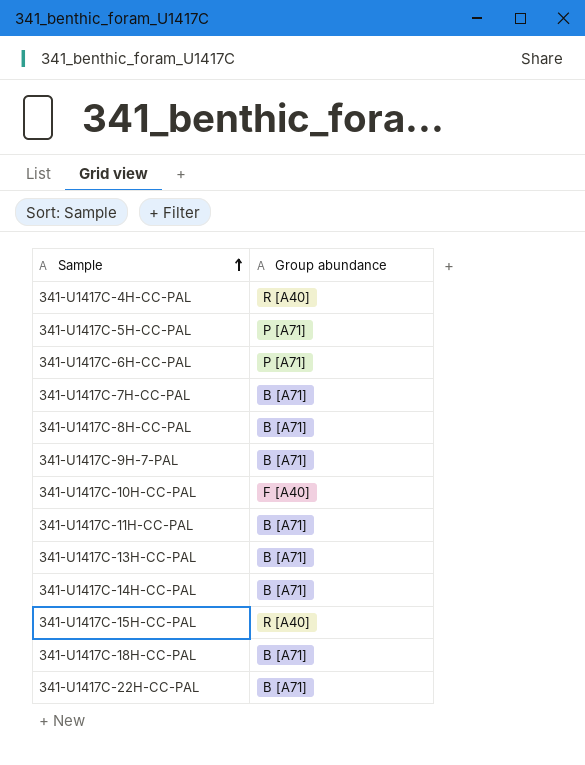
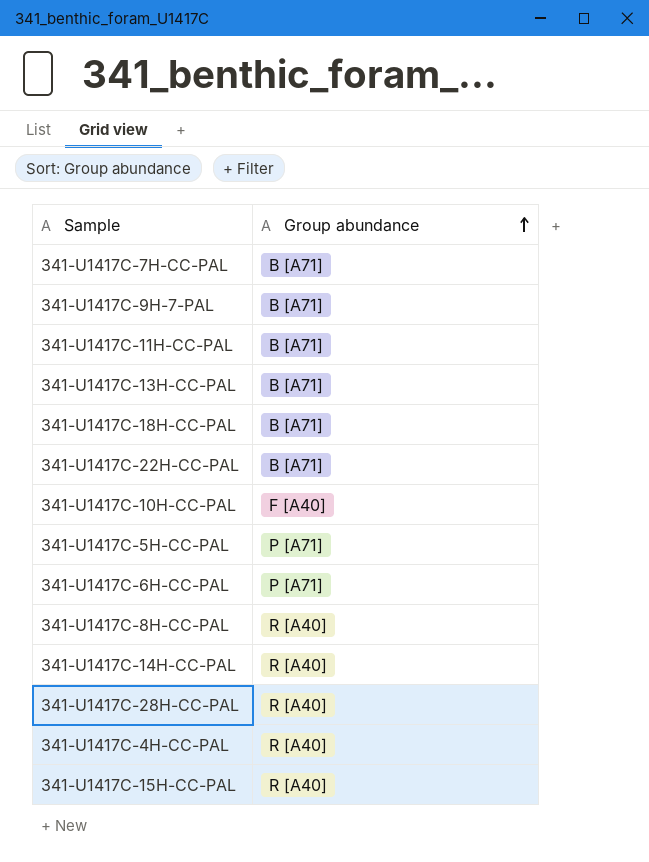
row order: Sample ascending -> Group abundance ascending
341-U1417C-8H-CC-PAL | Group abundance: B [A71] -> R [A40]
341-U1417C-14H-CC-PAL | Group abundance: B [A71] -> R [A40]
row 341-U1417C-28H-CC-PAL: none -> R [A40]

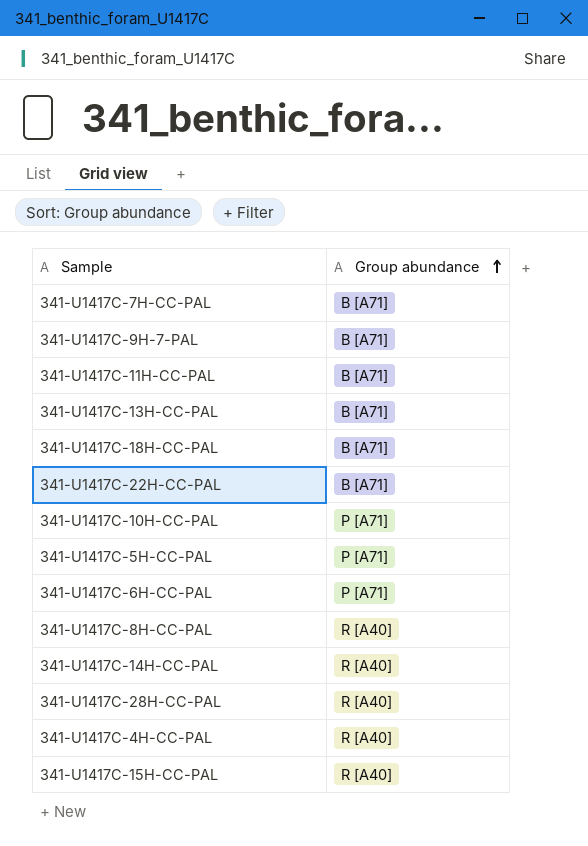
341-U1417C-10H-CC-PAL | Group abundance: F [A40] -> P [A71]

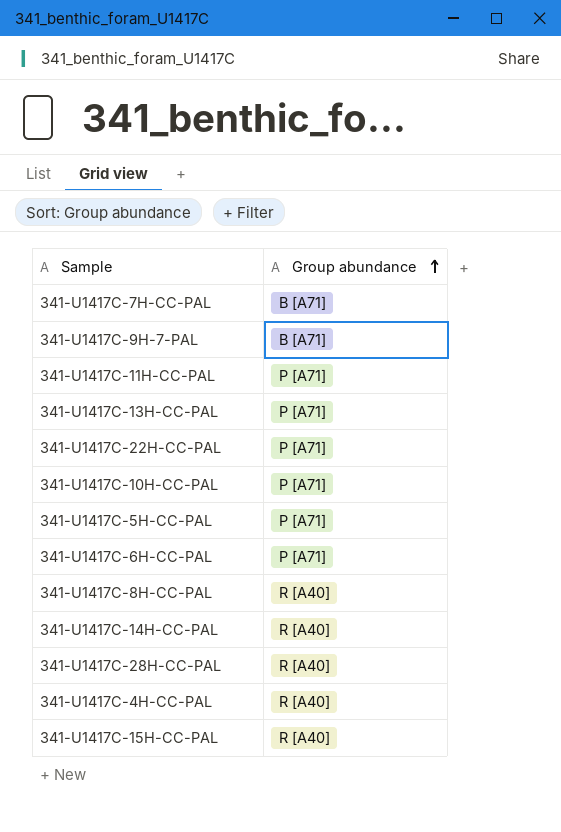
row 341-U1417C-18H-CC-PAL: B [A71] -> none
341-U1417C-11H-CC-PAL | Group abundance: B [A71] -> P [A71]
341-U1417C-13H-CC-PAL | Group abundance: B [A71] -> P [A71]
341-U1417C-22H-CC-PAL | Group abundance: B [A71] -> P [A71]

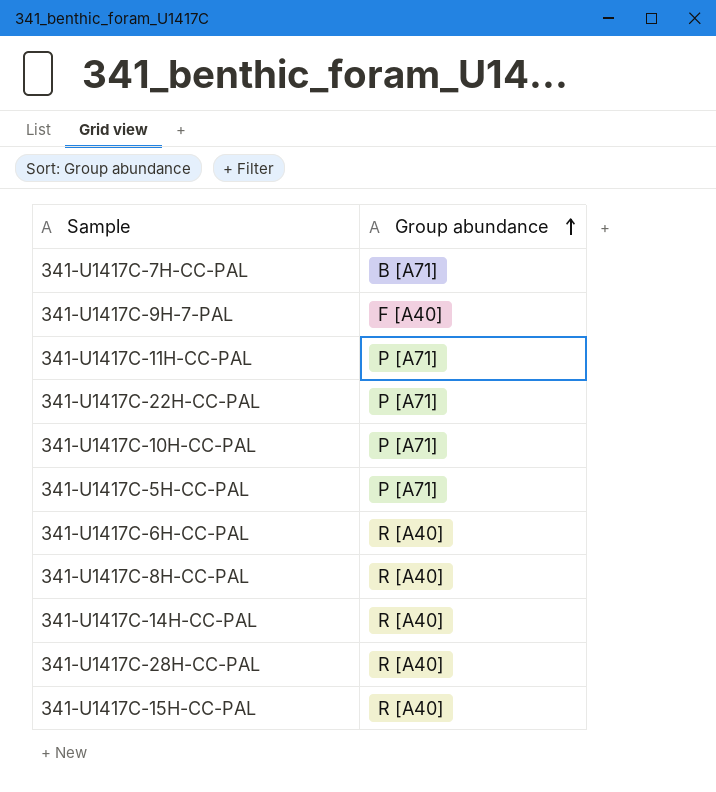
row 341-U1417C-13H-CC-PAL: P [A71] -> none
row 341-U1417C-4H-CC-PAL: R [A40] -> none
341-U1417C-9H-7-PAL | Group abundance: B [A71] -> F [A40]
341-U1417C-6H-CC-PAL | Group abundance: P [A71] -> R [A40]

